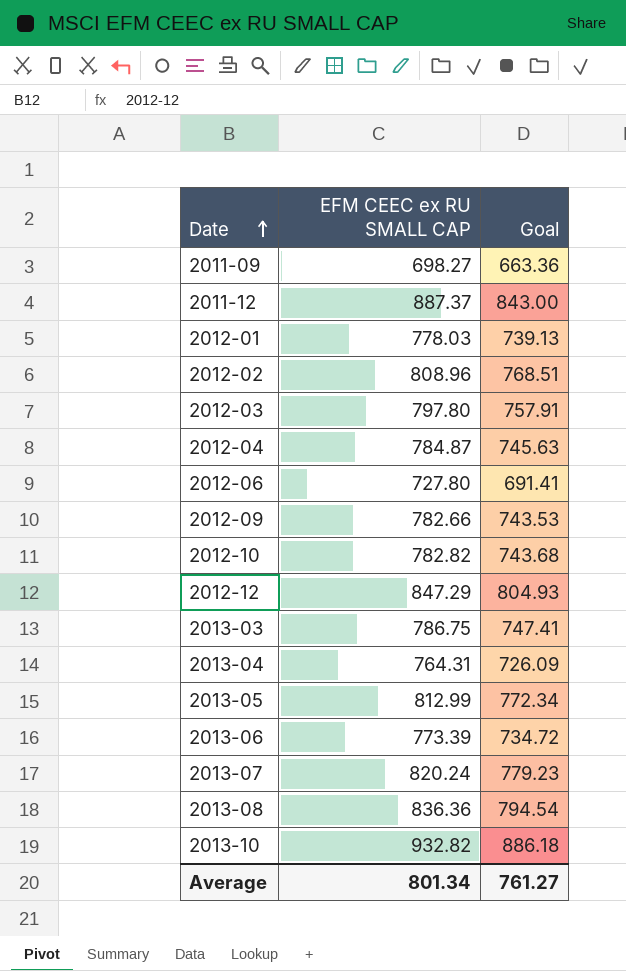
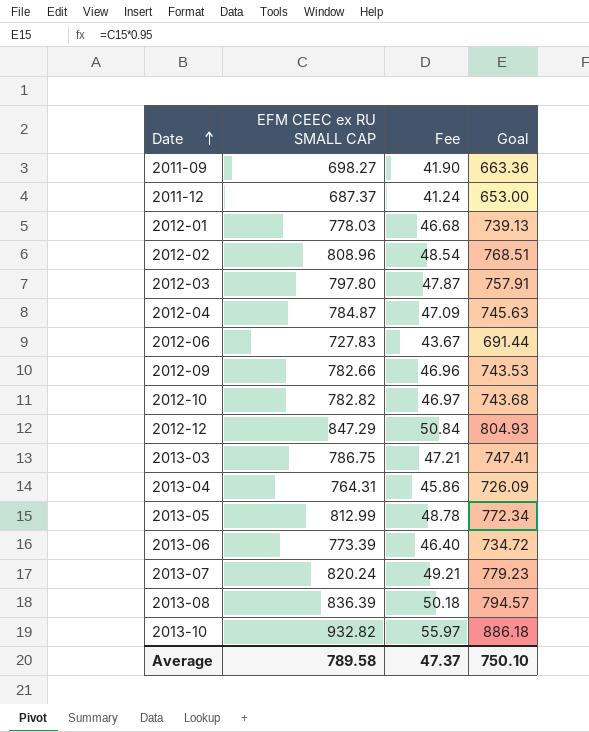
column Fee | formula: none -> [EFM CEEC ex RU SMALL CAP] * 0.06
2011-12 | EFM CEEC ex RU SMALL CAP: 887.37 -> 687.37
2011-12 | Goal: 843.00 -> 653.00
2012-06 | EFM CEEC ex RU SMALL CAP: 727.80 -> 727.83
2012-06 | Goal: 691.41 -> 691.44
2013-08 | EFM CEEC ex RU SMALL CAP: 836.36 -> 836.39
2013-08 | Goal: 794.54 -> 794.57
Average | EFM CEEC ex RU SMALL CAP: 801.34 -> 789.58
Average | Goal: 761.27 -> 750.10

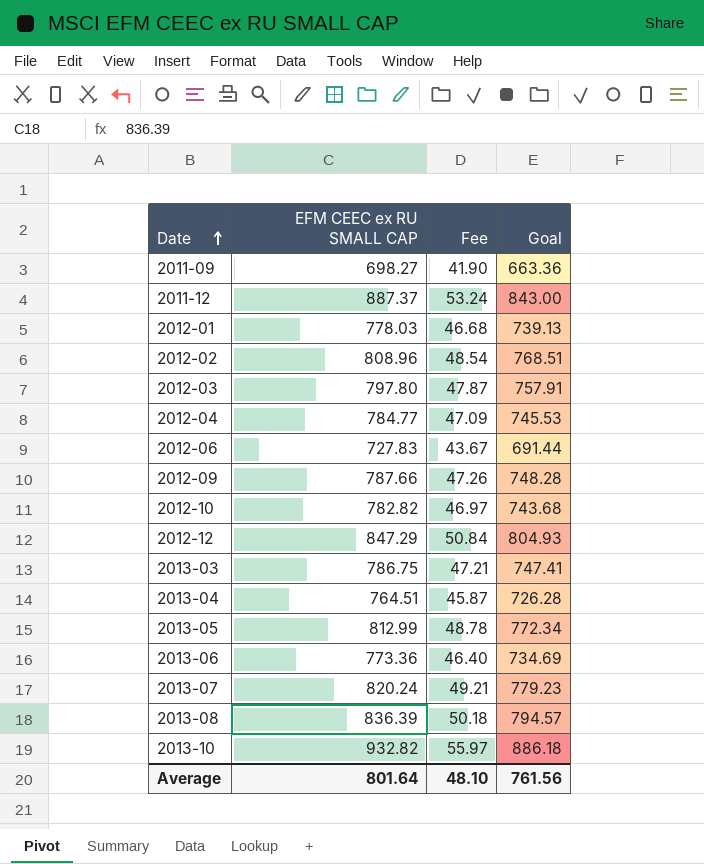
2011-12 | EFM CEEC ex RU SMALL CAP: 687.37 -> 887.37
2011-12 | Fee: 41.24 -> 53.24
2011-12 | Goal: 653.00 -> 843.00
2012-04 | EFM CEEC ex RU SMALL CAP: 784.87 -> 784.77
2012-04 | Goal: 745.63 -> 745.53
2012-09 | EFM CEEC ex RU SMALL CAP: 782.66 -> 787.66
2012-09 | Fee: 46.96 -> 47.26
2012-09 | Goal: 743.53 -> 748.28
2013-04 | EFM CEEC ex RU SMALL CAP: 764.31 -> 764.51
2013-04 | Fee: 45.86 -> 45.87
2013-04 | Goal: 726.09 -> 726.28
2013-06 | EFM CEEC ex RU SMALL CAP: 773.39 -> 773.36
2013-06 | Goal: 734.72 -> 734.69
Average | EFM CEEC ex RU SMALL CAP: 789.58 -> 801.64
Average | Fee: 47.37 -> 48.10
Average | Goal: 750.10 -> 761.56

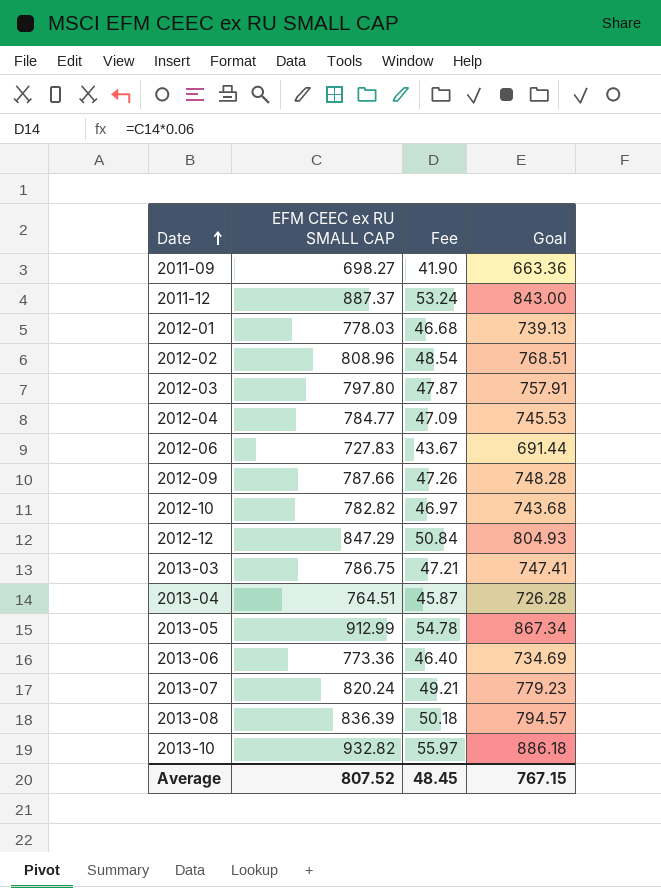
2013-05 | EFM CEEC ex RU SMALL CAP: 812.99 -> 912.99
2013-05 | Fee: 48.78 -> 54.78
2013-05 | Goal: 772.34 -> 867.34
Average | EFM CEEC ex RU SMALL CAP: 801.64 -> 807.52
Average | Fee: 48.10 -> 48.45
Average | Goal: 761.56 -> 767.15

